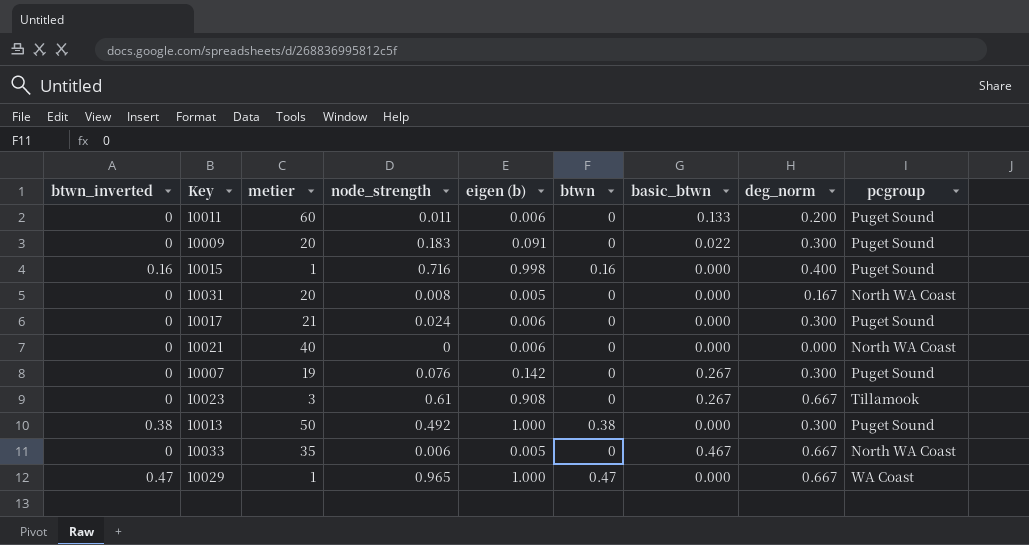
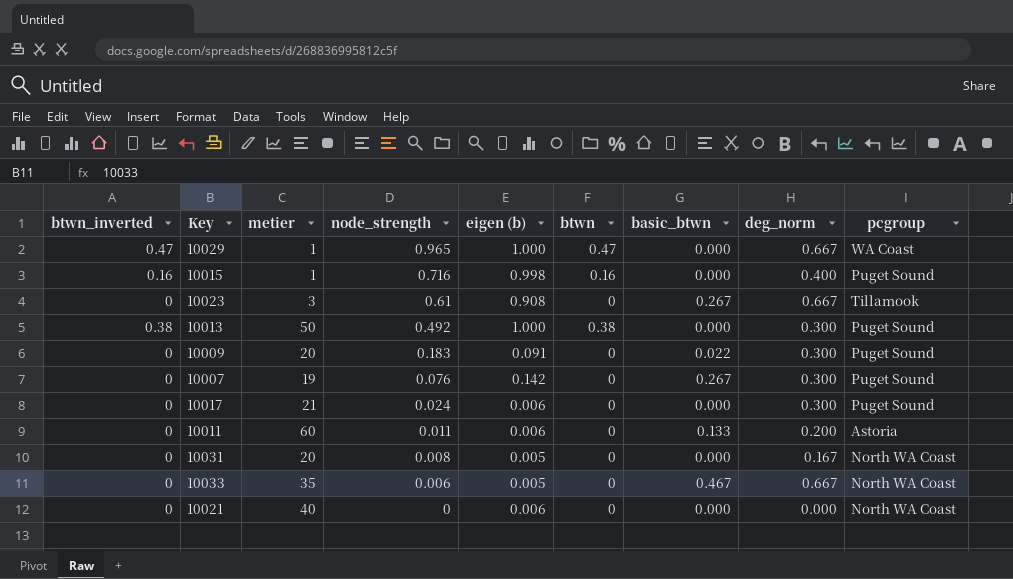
row order: none -> node_strength descending
10011 | pcgroup: Puget Sound -> Astoria

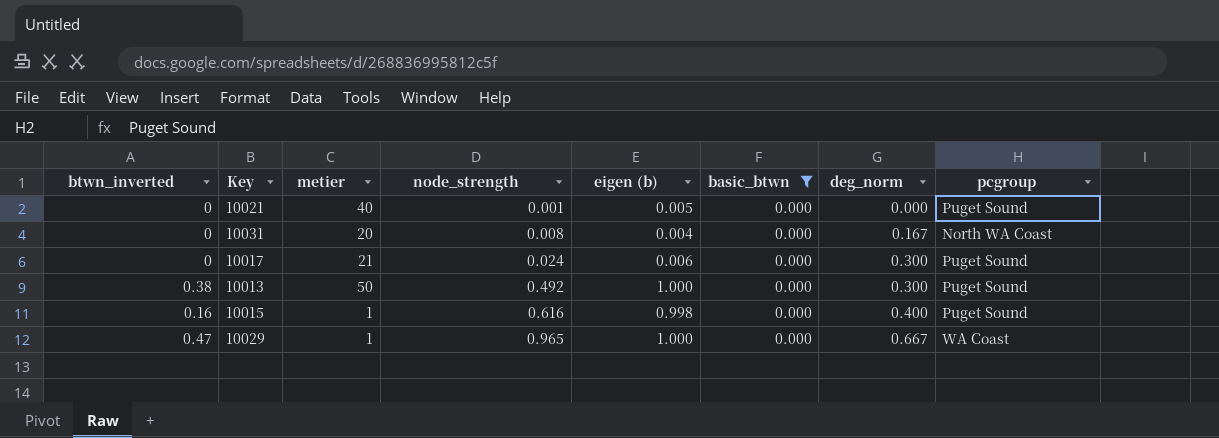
filter: none -> basic_btwn = 0.000
row order: node_strength descending -> node_strength ascending
column btwn | position: 6 -> none
10021 | node_strength: 0 -> 0.001
10021 | eigen (b): 0.006 -> 0.005
10021 | pcgroup: North WA Coast -> Puget Sound
10031 | eigen (b): 0.005 -> 0.004
10015 | node_strength: 0.716 -> 0.616

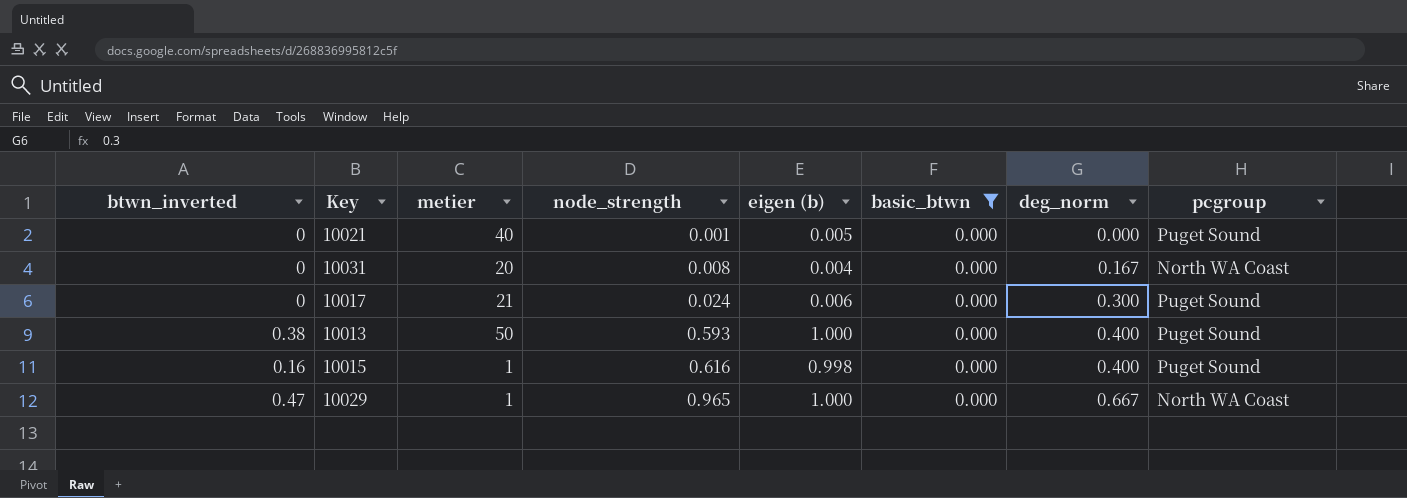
10013 | node_strength: 0.492 -> 0.593
10013 | deg_norm: 0.300 -> 0.400
10029 | pcgroup: WA Coast -> North WA Coast

